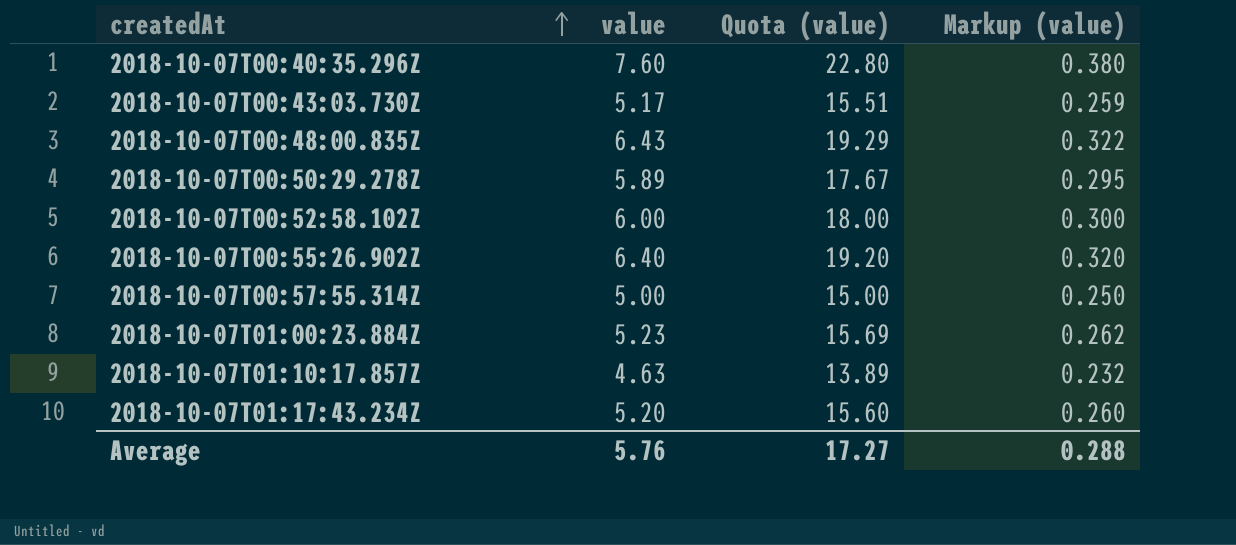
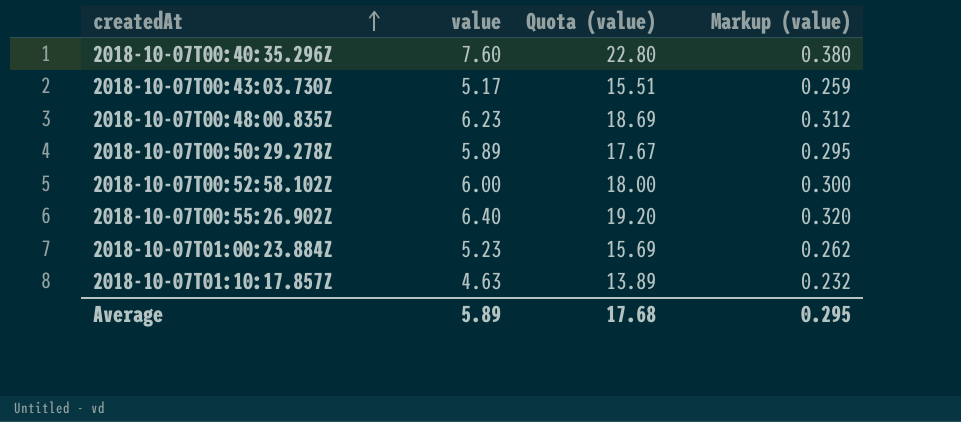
row 2018-10-07T00:57:55.314Z: 5.00 | 15.00 | 0.250 -> none
row 2018-10-07T01:17:43.234Z: 5.20 | 15.60 | 0.260 -> none
2018-10-07T00:48:00.835Z | value: 6.43 -> 6.23
2018-10-07T00:48:00.835Z | Quota (value): 19.29 -> 18.69
2018-10-07T00:48:00.835Z | Markup (value): 0.322 -> 0.312
Average | value: 5.76 -> 5.89
Average | Quota (value): 17.27 -> 17.68
Average | Markup (value): 0.288 -> 0.295

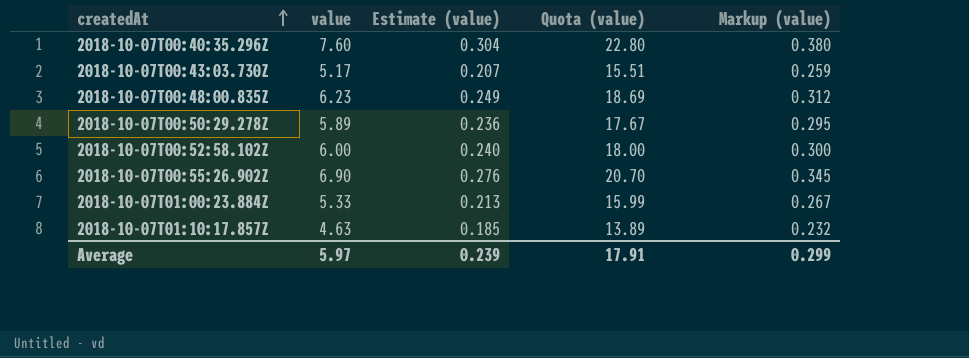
column Estimate (value) | formula: none -> [value] * 0.04
2018-10-07T00:55:26.902Z | value: 6.40 -> 6.90
2018-10-07T00:55:26.902Z | Quota (value): 19.20 -> 20.70
2018-10-07T00:55:26.902Z | Markup (value): 0.320 -> 0.345
2018-10-07T01:00:23.884Z | value: 5.23 -> 5.33
2018-10-07T01:00:23.884Z | Quota (value): 15.69 -> 15.99
2018-10-07T01:00:23.884Z | Markup (value): 0.262 -> 0.267
Average | value: 5.89 -> 5.97
Average | Quota (value): 17.68 -> 17.91
Average | Markup (value): 0.295 -> 0.299

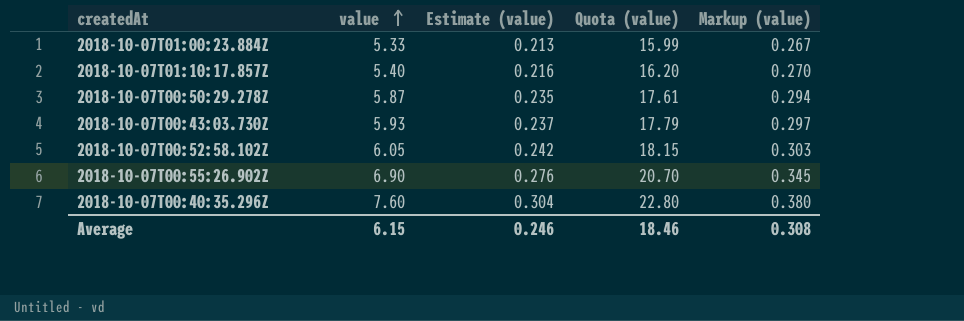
row order: createdAt ascending -> value ascending
row 2018-10-07T00:48:00.835Z: 6.23 | 0.249 | 18.69 | 0.312 -> none
2018-10-07T01:10:17.857Z | value: 4.63 -> 5.40
2018-10-07T01:10:17.857Z | Estimate (value): 0.185 -> 0.216
2018-10-07T01:10:17.857Z | Quota (value): 13.89 -> 16.20
2018-10-07T01:10:17.857Z | Markup (value): 0.232 -> 0.270
2018-10-07T00:50:29.278Z | value: 5.89 -> 5.87
2018-10-07T00:50:29.278Z | Estimate (value): 0.236 -> 0.235
2018-10-07T00:50:29.278Z | Quota (value): 17.67 -> 17.61
2018-10-07T00:50:29.278Z | Markup (value): 0.295 -> 0.294
2018-10-07T00:43:03.730Z | value: 5.17 -> 5.93
2018-10-07T00:43:03.730Z | Estimate (value): 0.207 -> 0.237
2018-10-07T00:43:03.730Z | Quota (value): 15.51 -> 17.79
2018-10-07T00:43:03.730Z | Markup (value): 0.259 -> 0.297
2018-10-07T00:52:58.102Z | value: 6.00 -> 6.05
2018-10-07T00:52:58.102Z | Estimate (value): 0.240 -> 0.242
2018-10-07T00:52:58.102Z | Quota (value): 18.00 -> 18.15
2018-10-07T00:52:58.102Z | Markup (value): 0.300 -> 0.303
Average | value: 5.97 -> 6.15
Average | Estimate (value): 0.239 -> 0.246
Average | Quota (value): 17.91 -> 18.46
Average | Markup (value): 0.299 -> 0.308

